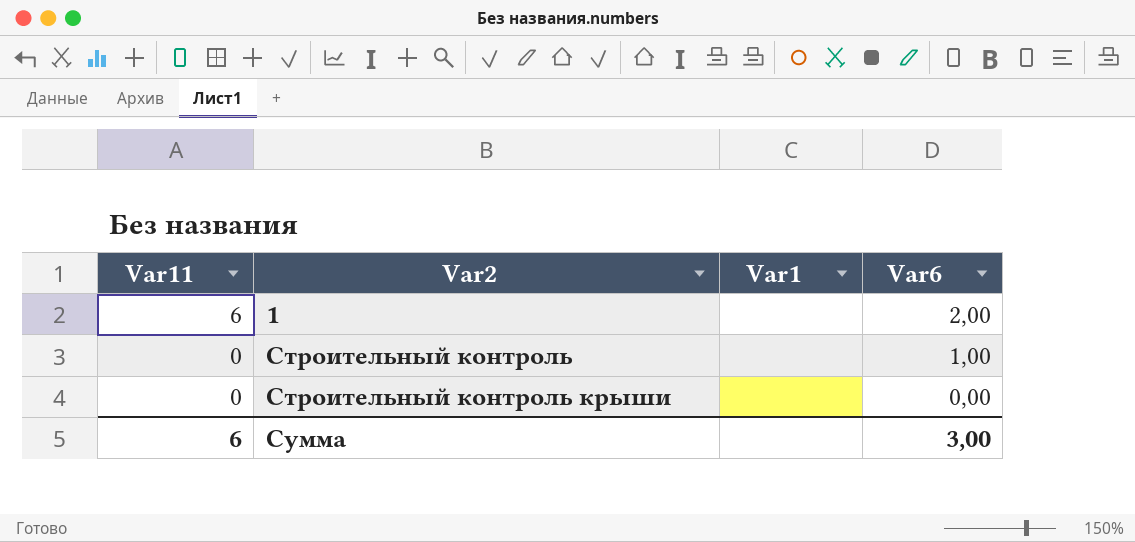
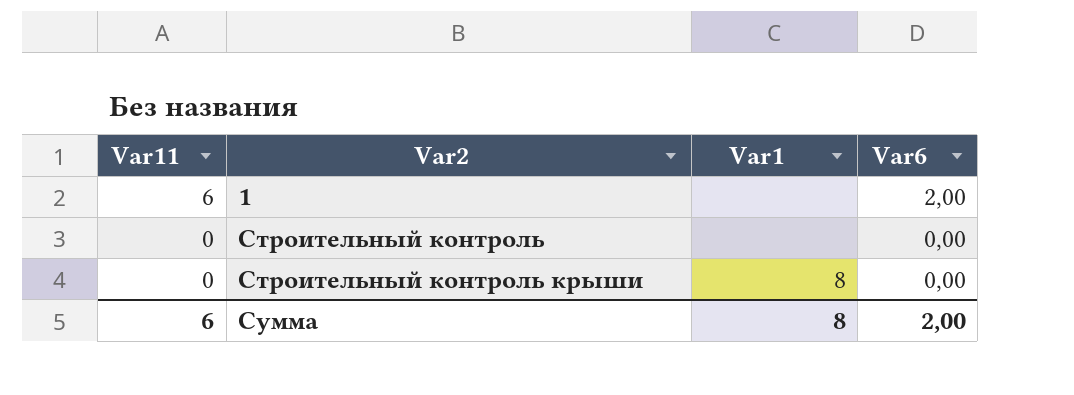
Строительный контроль | Var6: 1,00 -> 0,00
Строительный контроль крыши | Var1: none -> 8
Сумма | Var1: none -> 8
Сумма | Var6: 3,00 -> 2,00

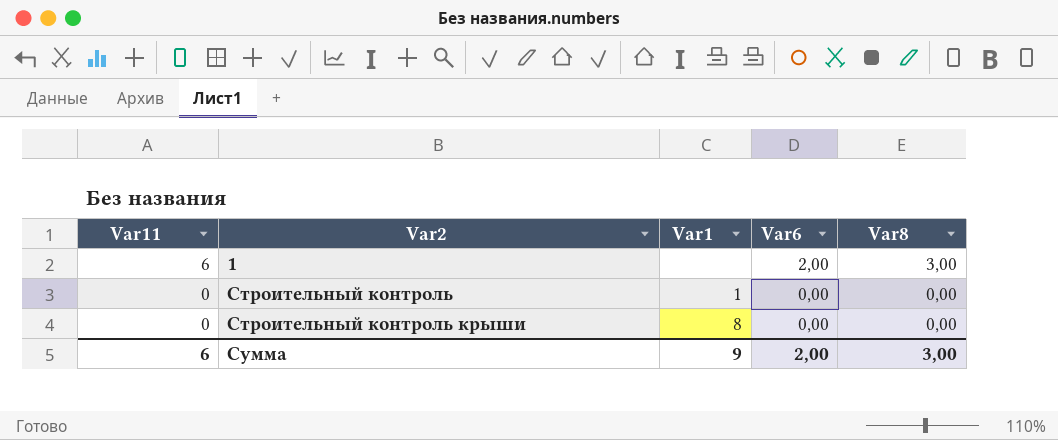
column Var8 | position: none -> 5
Строительный контроль | Var1: none -> 1
Сумма | Var1: 8 -> 9

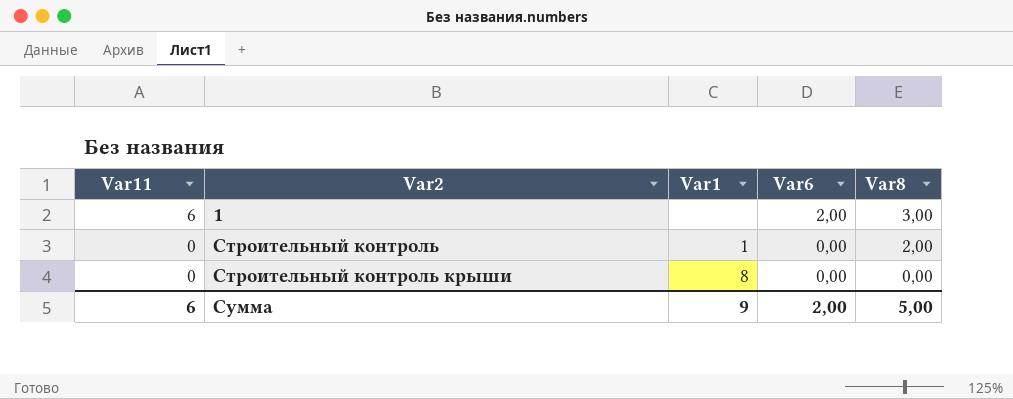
Строительный контроль | Var8: 0,00 -> 2,00
Сумма | Var8: 3,00 -> 5,00

